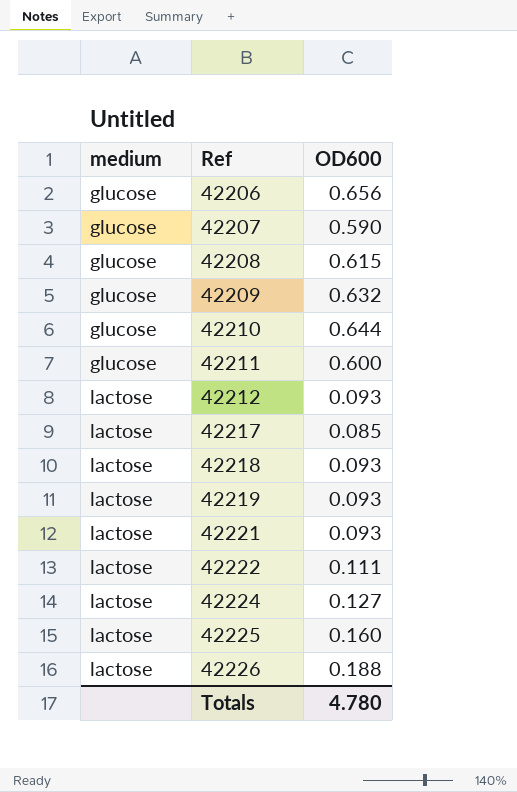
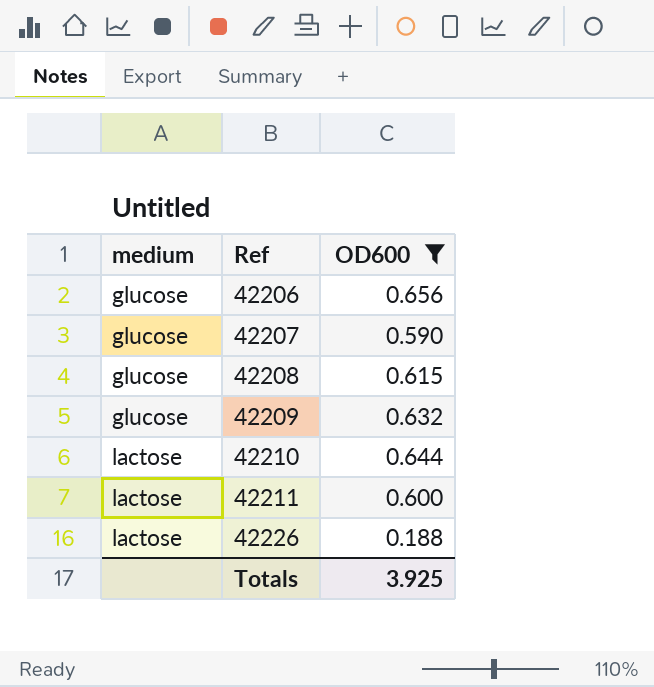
filter: none -> OD600 >= 0.188
42210 | medium: glucose -> lactose
42211 | medium: glucose -> lactose
Totals | OD600: 4.780 -> 3.925

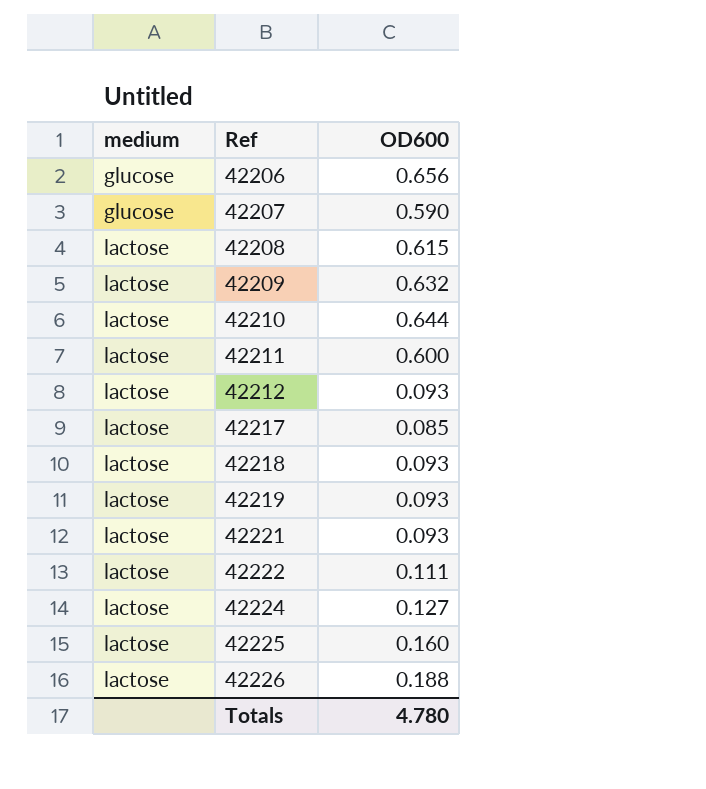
filter: OD600 >= 0.188 -> none
42208 | medium: glucose -> lactose
42209 | medium: glucose -> lactose
Totals | OD600: 3.925 -> 4.780

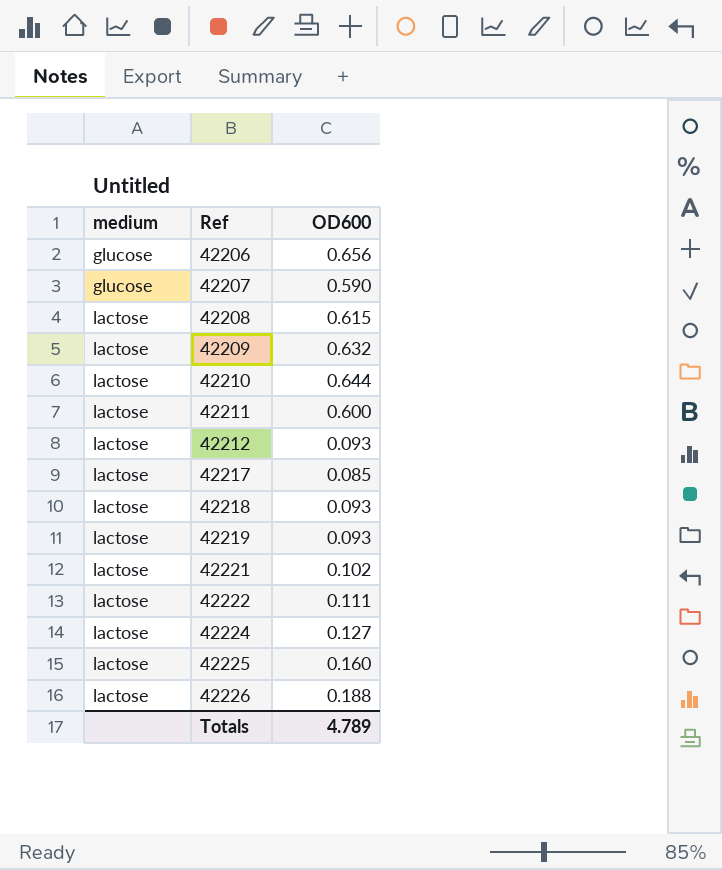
42221 | OD600: 0.093 -> 0.102
Totals | OD600: 4.780 -> 4.789

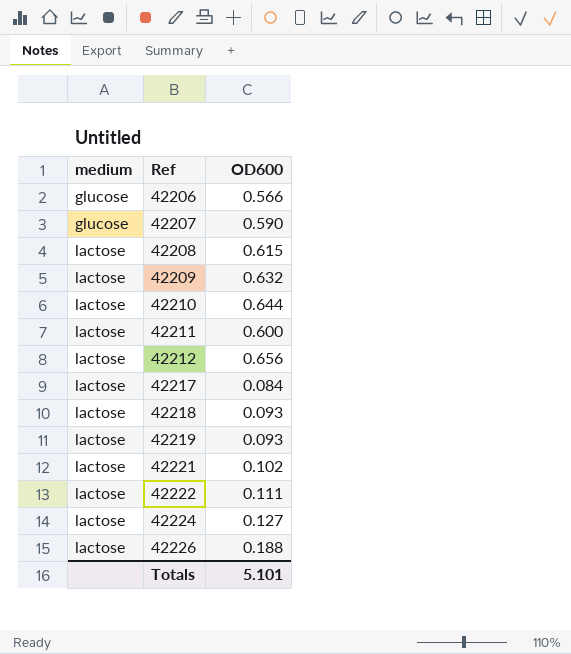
row 42225: lactose | 0.160 -> none
42206 | OD600: 0.656 -> 0.566
42212 | OD600: 0.093 -> 0.656
42217 | OD600: 0.085 -> 0.084
Totals | OD600: 4.789 -> 5.101

